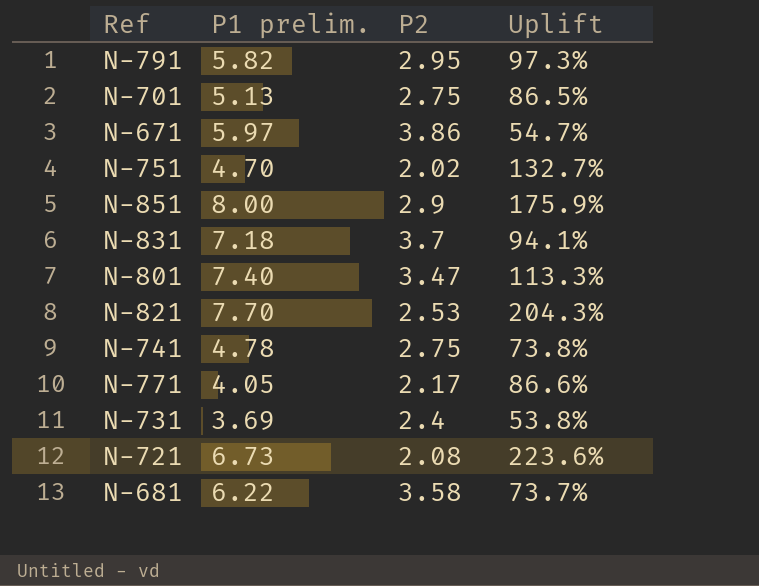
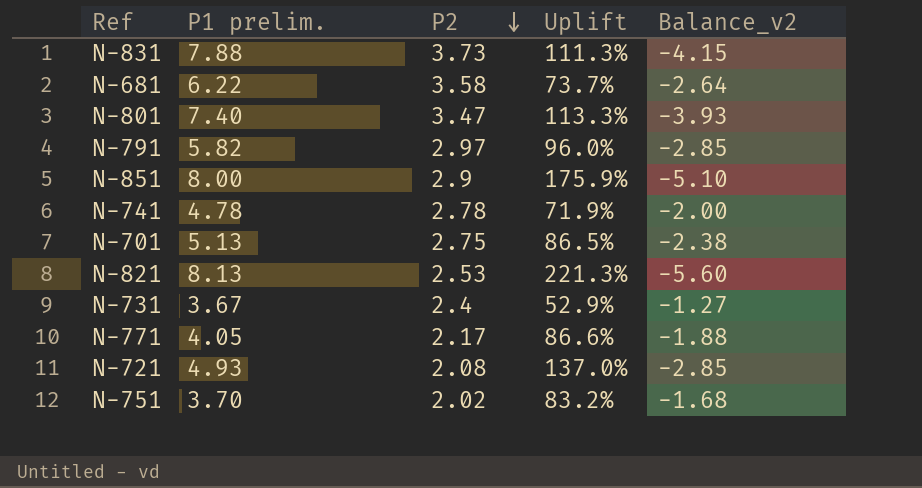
row order: none -> P2 descending
column Balance_v2 | formula: none -> [P2] - [P1 prelim.]
row N-671: 5.97 | 3.86 | 54.7% -> none
N-831 | P1 prelim.: 7.18 -> 7.88
N-831 | P2: 3.7 -> 3.73
N-831 | Uplift: 94.1% -> 111.3%
N-791 | P2: 2.95 -> 2.97
N-791 | Uplift: 97.3% -> 96.0%
N-741 | P2: 2.75 -> 2.78
N-741 | Uplift: 73.8% -> 71.9%
N-821 | P1 prelim.: 7.70 -> 8.13
N-821 | Uplift: 204.3% -> 221.3%
N-731 | P1 prelim.: 3.69 -> 3.67
N-731 | Uplift: 53.8% -> 52.9%
N-721 | P1 prelim.: 6.73 -> 4.93
N-721 | Uplift: 223.6% -> 137.0%
N-751 | P1 prelim.: 4.70 -> 3.70
N-751 | Uplift: 132.7% -> 83.2%

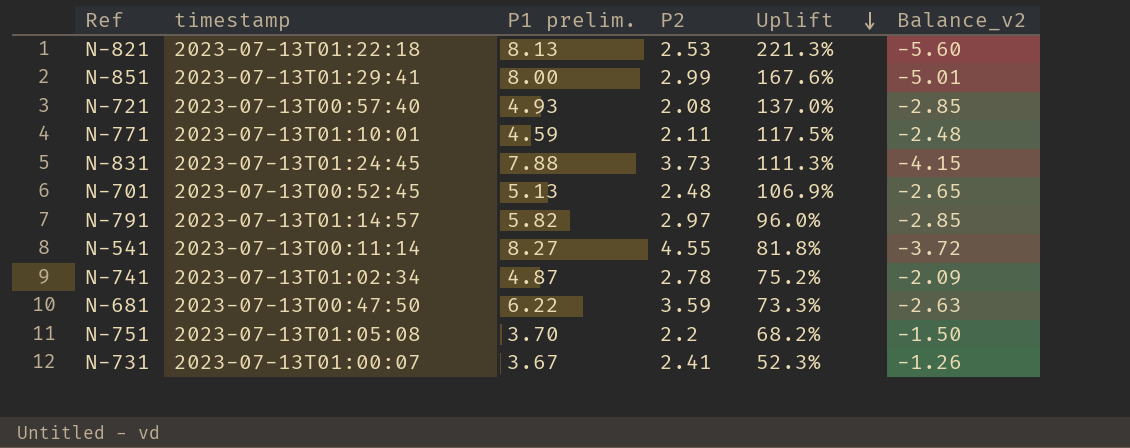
row order: P2 descending -> Uplift descending
column timestamp | position: none -> 2
row N-801: 7.40 | 3.47 | 113.3% | -3.93 -> none
N-851 | P2: 2.9 -> 2.99
N-851 | Uplift: 175.9% -> 167.6%
N-851 | Balance_v2: -5.10 -> -5.01
N-771 | P1 prelim.: 4.05 -> 4.59
N-771 | P2: 2.17 -> 2.11
N-771 | Uplift: 86.6% -> 117.5%
N-771 | Balance_v2: -1.88 -> -2.48
N-701 | P2: 2.75 -> 2.48
N-701 | Uplift: 86.5% -> 106.9%
N-701 | Balance_v2: -2.38 -> -2.65
row N-541: none -> 2023-07-13T00:11:14 | 8.27 | 4.55 | 81.8% | -3.72
N-741 | P1 prelim.: 4.78 -> 4.87
N-741 | Uplift: 71.9% -> 75.2%
N-741 | Balance_v2: -2.00 -> -2.09
N-681 | P2: 3.58 -> 3.59
N-681 | Uplift: 73.7% -> 73.3%
N-681 | Balance_v2: -2.64 -> -2.63
N-751 | P2: 2.02 -> 2.2
N-751 | Uplift: 83.2% -> 68.2%
N-751 | Balance_v2: -1.68 -> -1.50
N-731 | P2: 2.4 -> 2.41
N-731 | Uplift: 52.9% -> 52.3%
N-731 | Balance_v2: -1.27 -> -1.26

